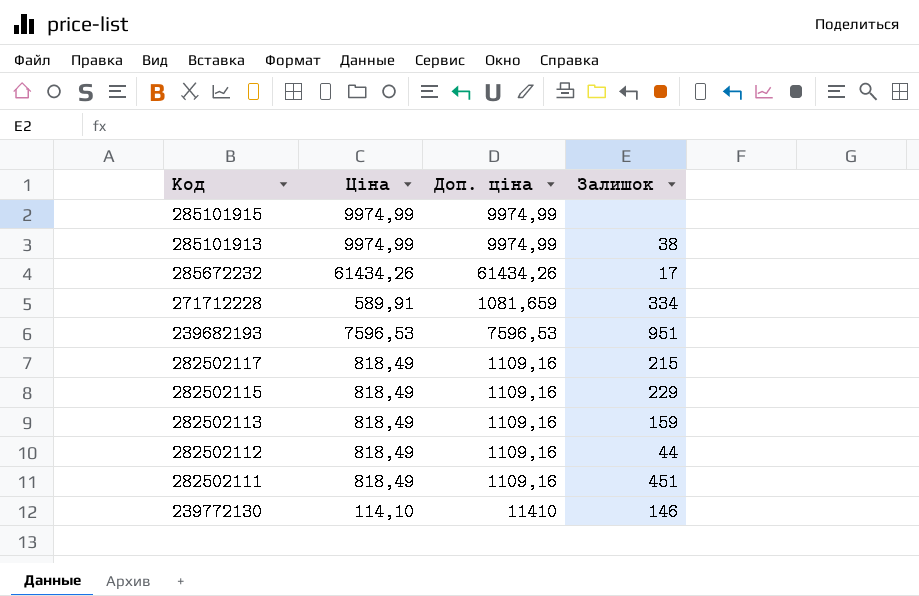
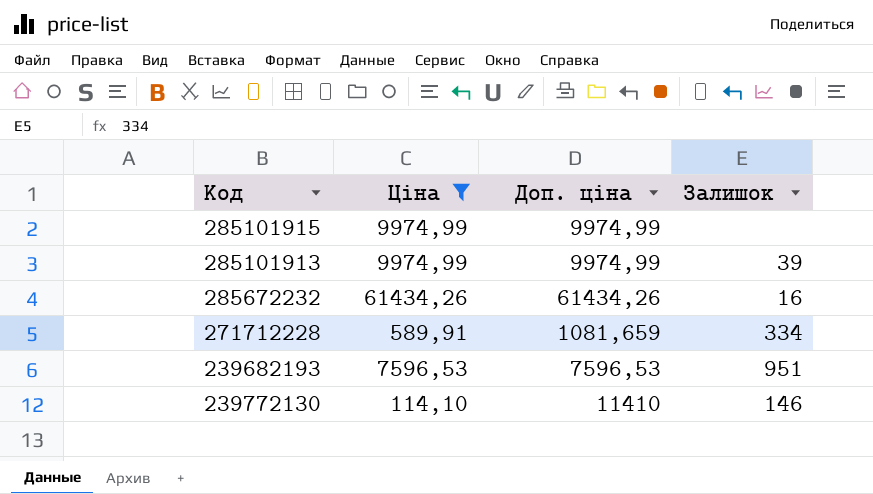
filter: none -> Ціна != 818,49
285101913 | Залишок: 38 -> 39
285672232 | Залишок: 17 -> 16

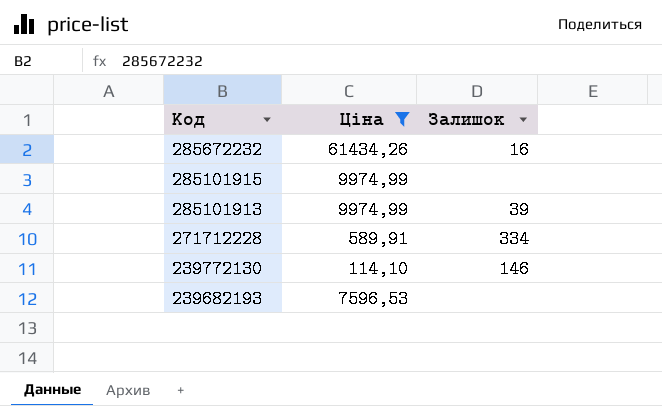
row order: none -> Код descending
column Доп. ціна | position: 3 -> none
239682193 | Залишок: 951 -> none

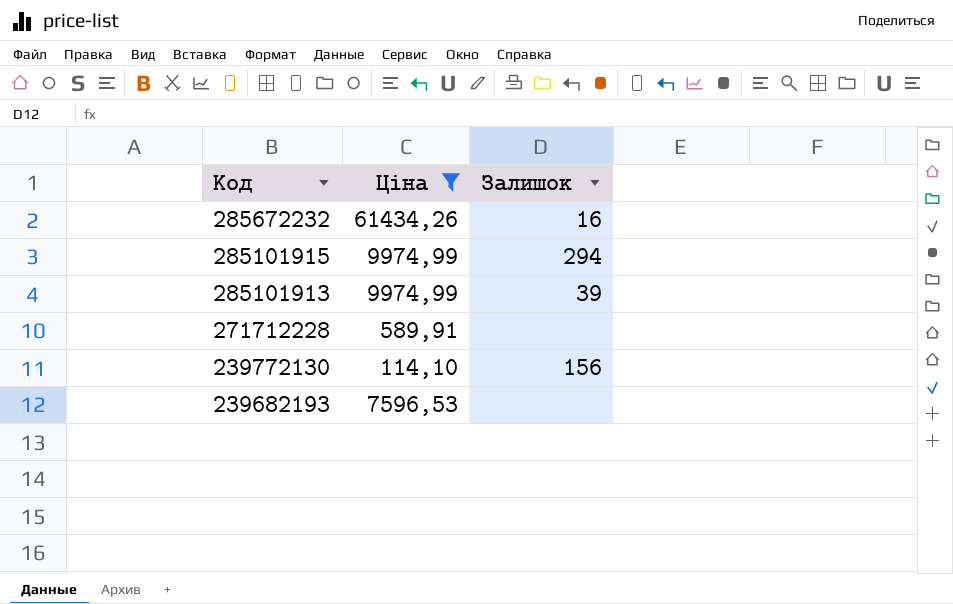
285101915 | Залишок: none -> 294
271712228 | Залишок: 334 -> none
239772130 | Залишок: 146 -> 156

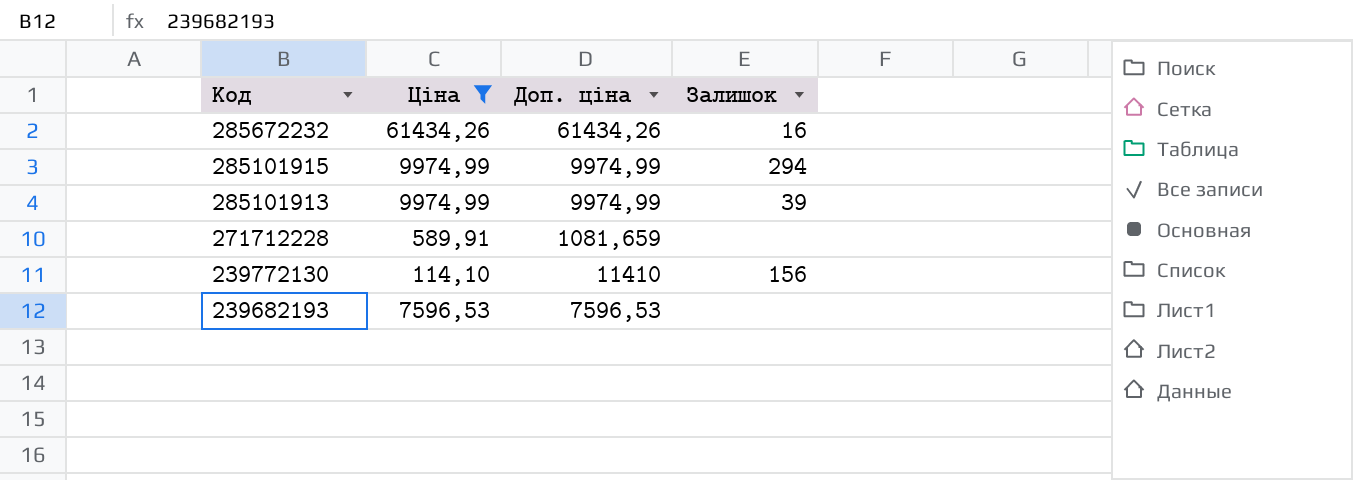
column Доп. ціна | position: none -> 3

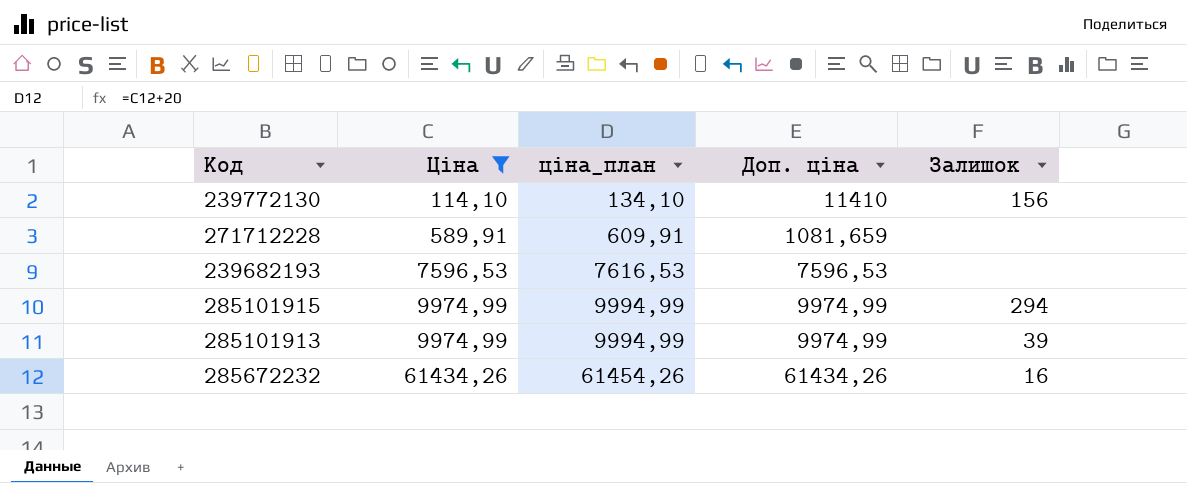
row order: Код descending -> Ціна ascending
column ціна_план | formula: none -> [Ціна] + 20

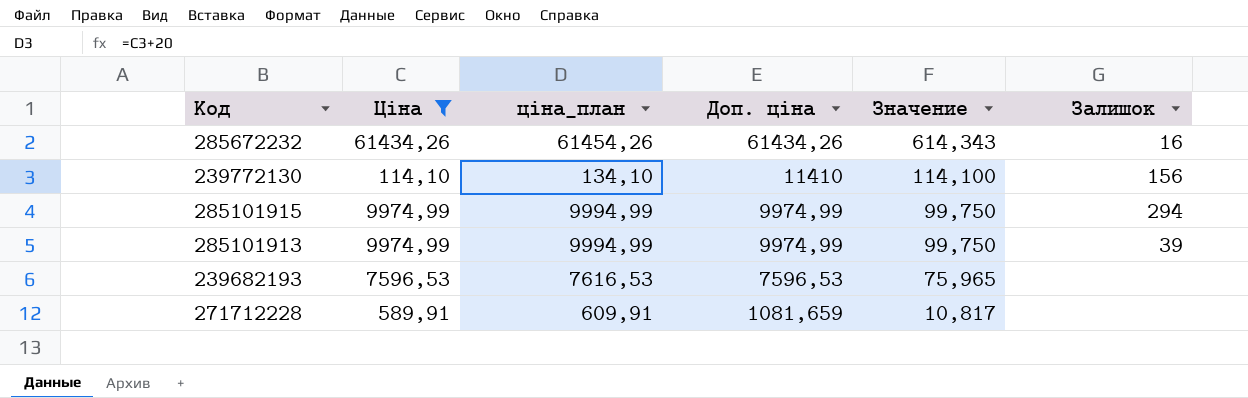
row order: Ціна ascending -> Доп. ціна descending
column Значение | formula: none -> [Доп. ціна] * 0,01

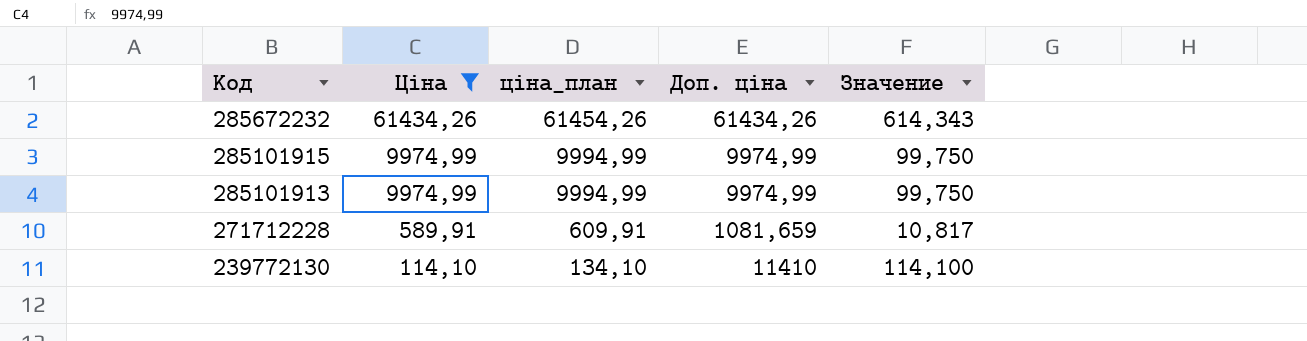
row order: Доп. ціна descending -> Код descending
column Залишок | position: 6 -> none
row 239682193: 7596,53 | 7616,53 | 7596,53 | 75,965 | none -> none

